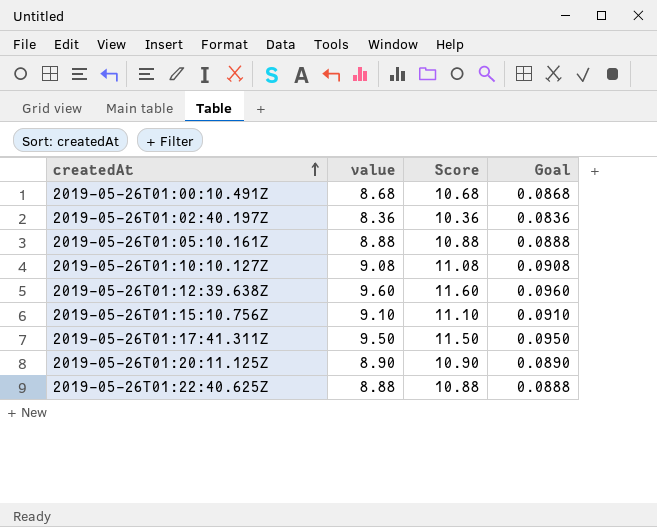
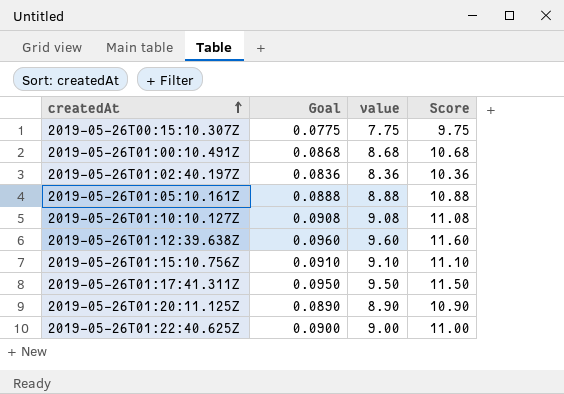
column Goal | position: 4 -> 2
row 2019-05-26T00:15:10.307Z: none -> 0.0775 | 7.75 | 9.75
2019-05-26T01:22:40.625Z | Goal: 0.0888 -> 0.0900
2019-05-26T01:22:40.625Z | value: 8.88 -> 9.00
2019-05-26T01:22:40.625Z | Score: 10.88 -> 11.00

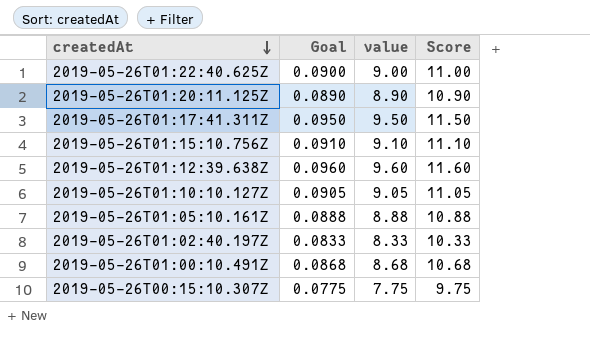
row order: createdAt ascending -> createdAt descending
2019-05-26T01:10:10.127Z | Goal: 0.0908 -> 0.0905
2019-05-26T01:10:10.127Z | value: 9.08 -> 9.05
2019-05-26T01:10:10.127Z | Score: 11.08 -> 11.05
2019-05-26T01:02:40.197Z | Goal: 0.0836 -> 0.0833
2019-05-26T01:02:40.197Z | value: 8.36 -> 8.33
2019-05-26T01:02:40.197Z | Score: 10.36 -> 10.33

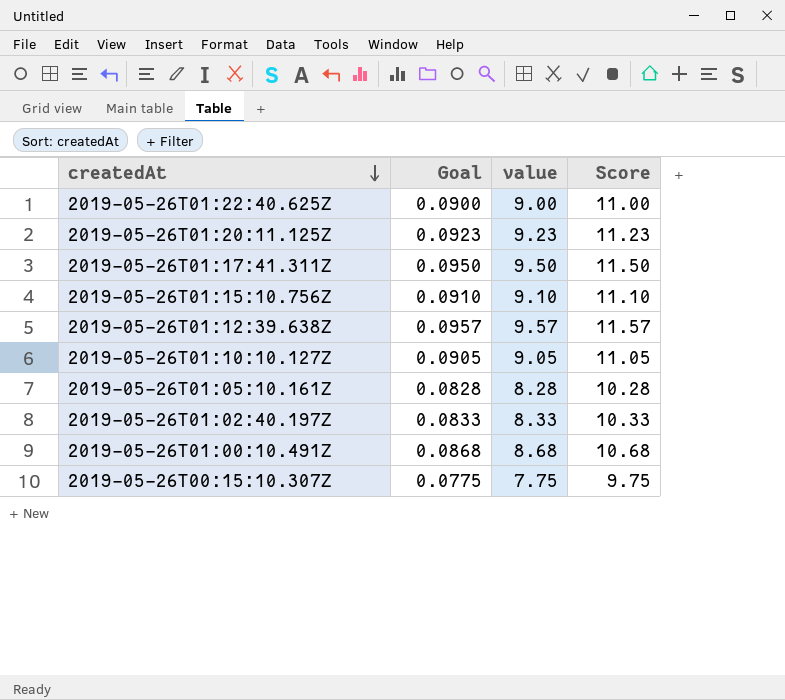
2019-05-26T01:20:11.125Z | Goal: 0.0890 -> 0.0923
2019-05-26T01:20:11.125Z | value: 8.90 -> 9.23
2019-05-26T01:20:11.125Z | Score: 10.90 -> 11.23
2019-05-26T01:12:39.638Z | Goal: 0.0960 -> 0.0957
2019-05-26T01:12:39.638Z | value: 9.60 -> 9.57
2019-05-26T01:12:39.638Z | Score: 11.60 -> 11.57
2019-05-26T01:05:10.161Z | Goal: 0.0888 -> 0.0828
2019-05-26T01:05:10.161Z | value: 8.88 -> 8.28
2019-05-26T01:05:10.161Z | Score: 10.88 -> 10.28

